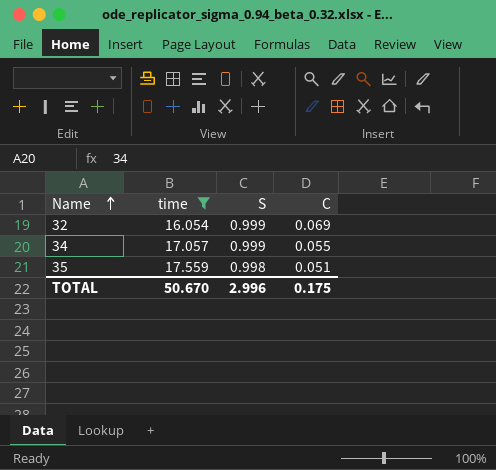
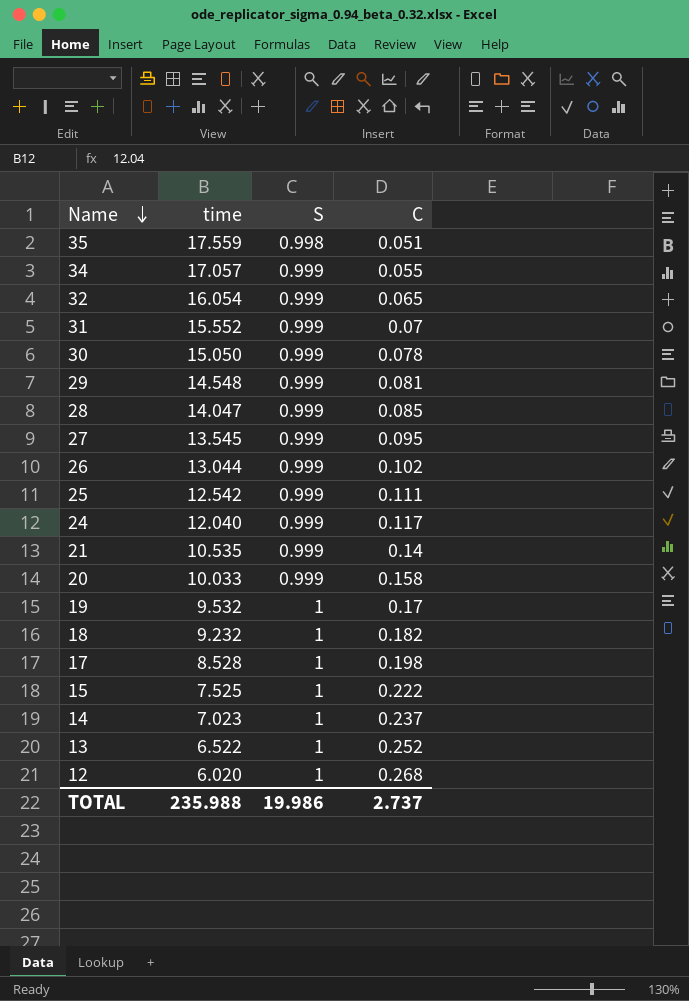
filter: time >= 16.054 -> none
row order: Name ascending -> Name descending
32 | C: 0.069 -> 0.065
TOTAL | time: 50.670 -> 235.988
TOTAL | S: 2.996 -> 19.986
TOTAL | C: 0.175 -> 2.737

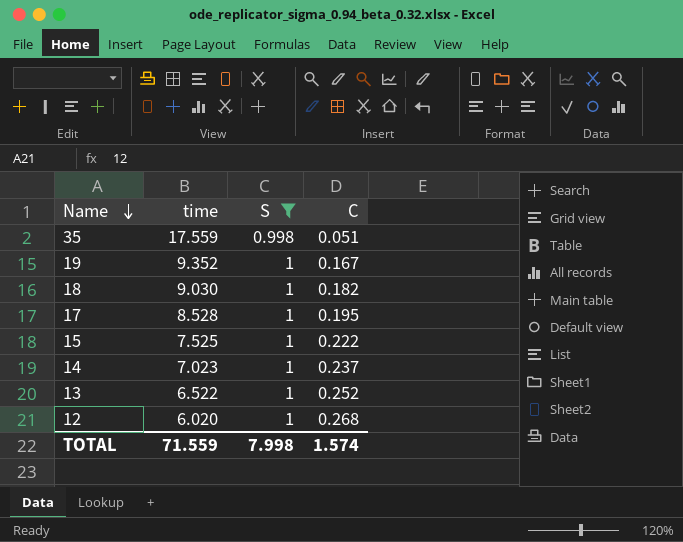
filter: none -> S != 0.999
19 | time: 9.532 -> 9.352
19 | C: 0.17 -> 0.167
18 | time: 9.232 -> 9.030
17 | C: 0.198 -> 0.195
TOTAL | time: 235.988 -> 71.559
TOTAL | S: 19.986 -> 7.998
TOTAL | C: 2.737 -> 1.574

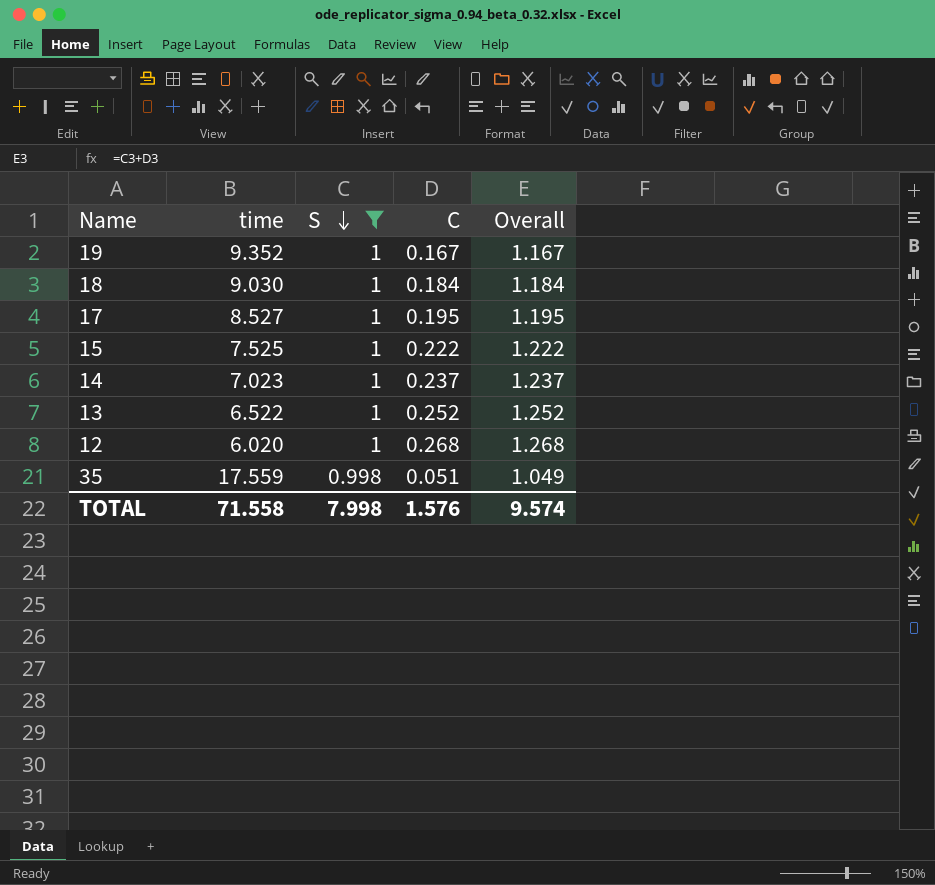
row order: Name descending -> S descending
column Overall | formula: none -> [S] + [C]
18 | C: 0.182 -> 0.184
17 | time: 8.528 -> 8.527
TOTAL | time: 71.559 -> 71.558
TOTAL | C: 1.574 -> 1.576

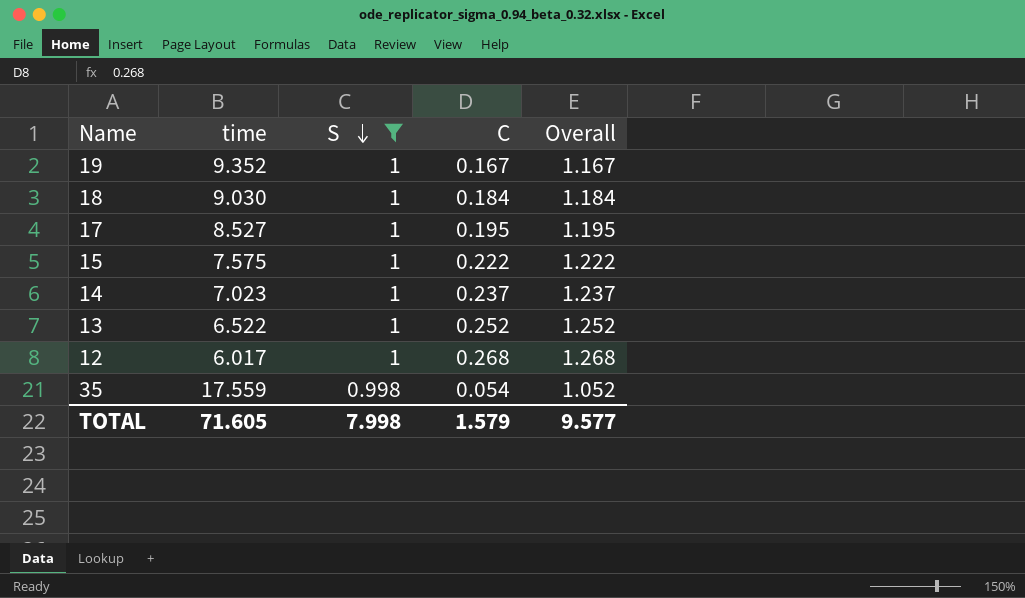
15 | time: 7.525 -> 7.575
12 | time: 6.020 -> 6.017
35 | C: 0.051 -> 0.054
35 | Overall: 1.049 -> 1.052
TOTAL | time: 71.558 -> 71.605
TOTAL | C: 1.576 -> 1.579
TOTAL | Overall: 9.574 -> 9.577

